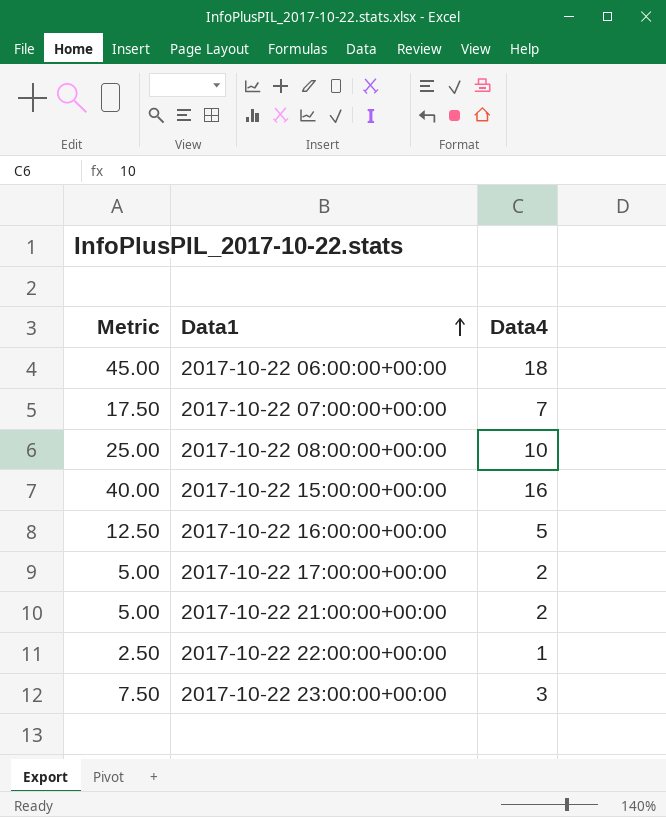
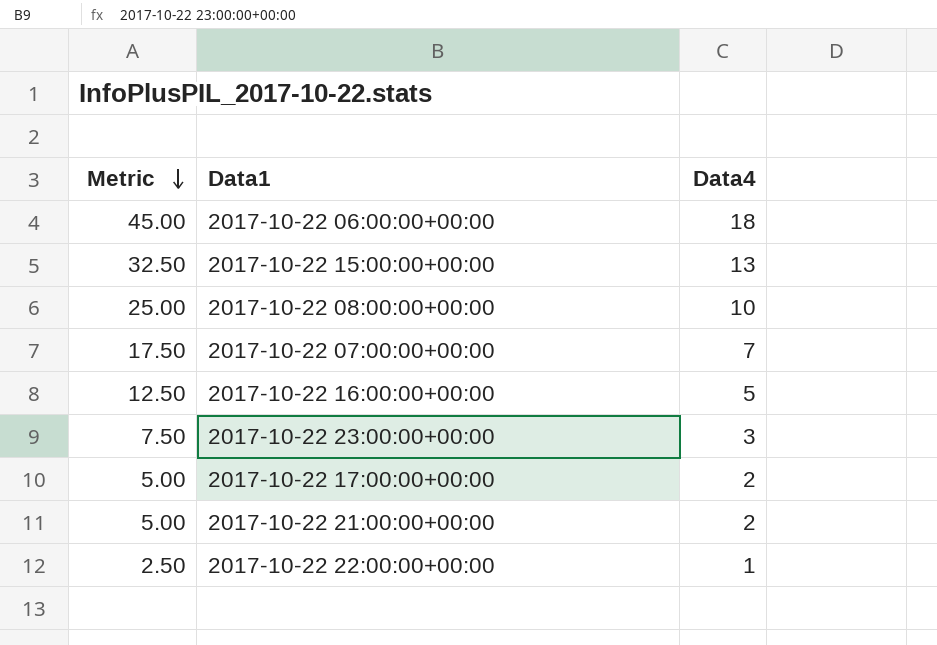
row order: Data1 ascending -> Metric descending
2017-10-22 15:00:00+00:00 | Metric: 40.00 -> 32.50
2017-10-22 15:00:00+00:00 | Data4: 16 -> 13

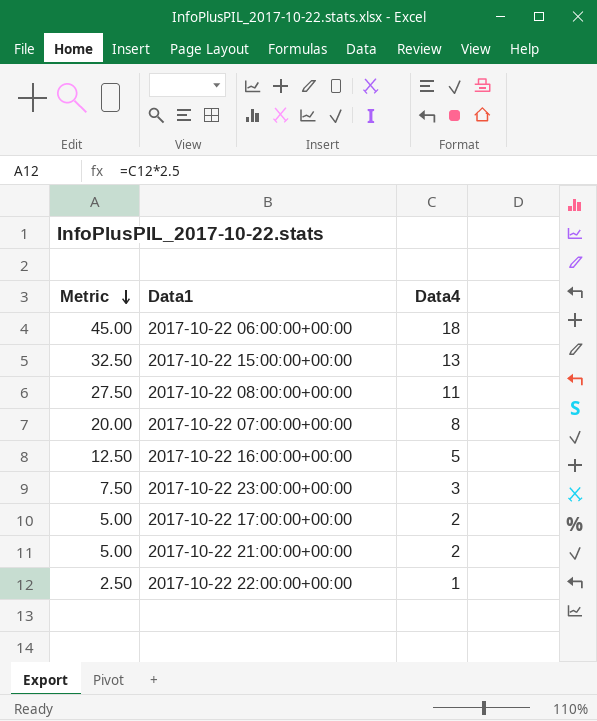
2017-10-22 08:00:00+00:00 | Metric: 25.00 -> 27.50
2017-10-22 08:00:00+00:00 | Data4: 10 -> 11
2017-10-22 07:00:00+00:00 | Metric: 17.50 -> 20.00
2017-10-22 07:00:00+00:00 | Data4: 7 -> 8

